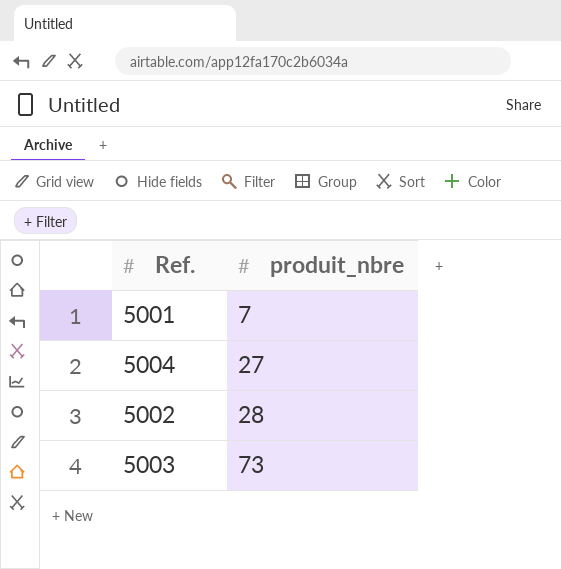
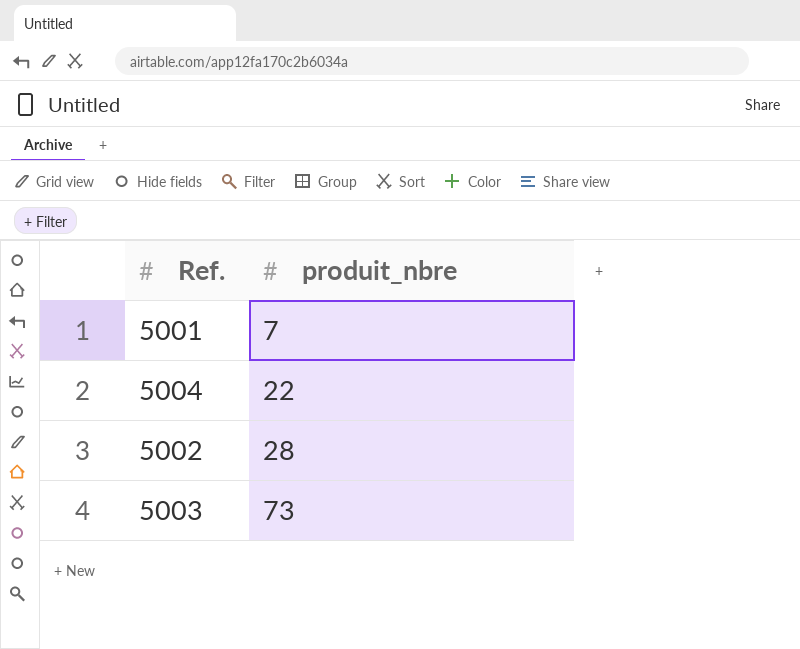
5004 | produit_nbre: 27 -> 22

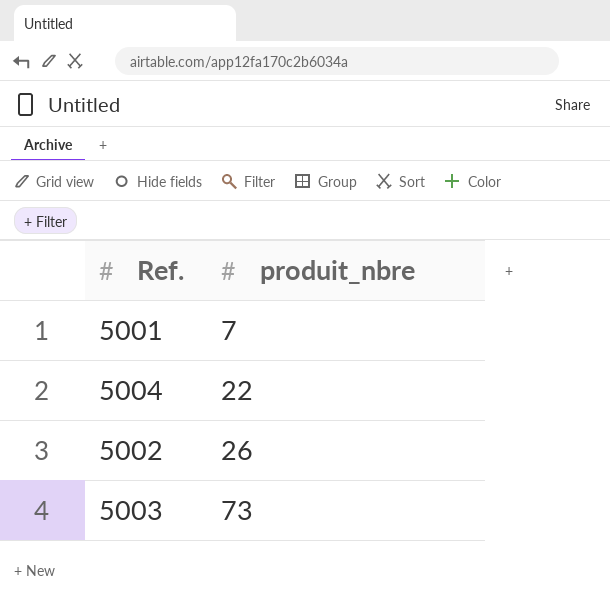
5002 | produit_nbre: 28 -> 26

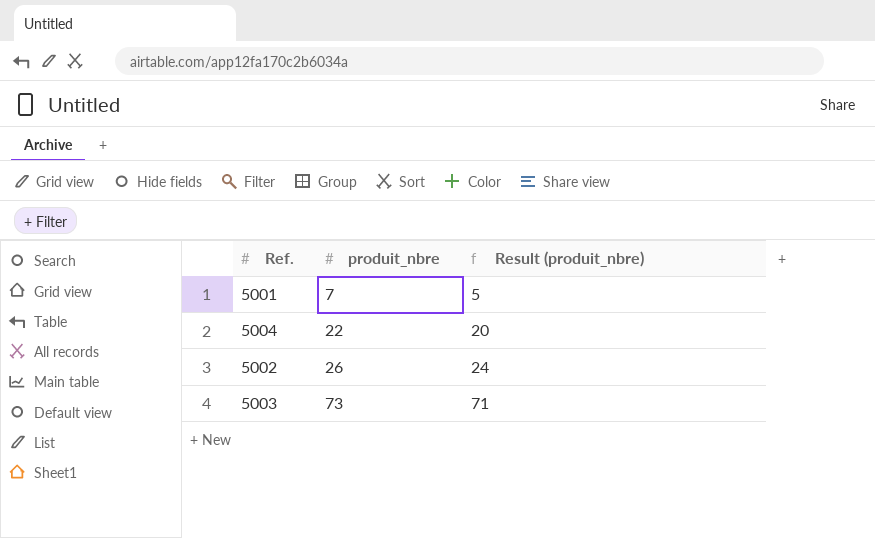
column Result (produit_nbre) | formula: none -> [produit_nbre] - 2

